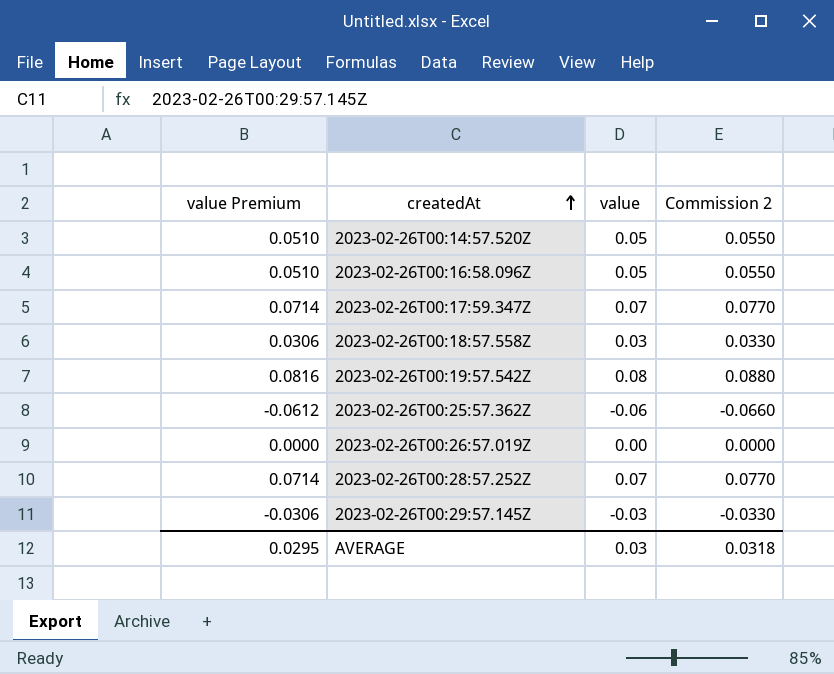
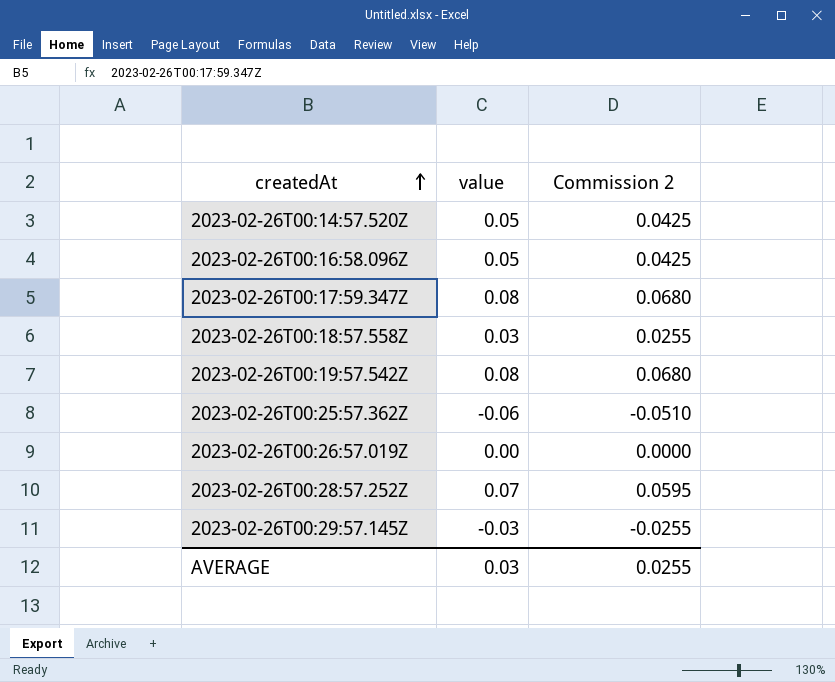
column value Premium | formula: [value] * 1.02 -> none
column Commission 2 | formula: [value] * 1.1 -> [value] * 0.85
2023-02-26T00:17:59.347Z | value: 0.07 -> 0.08
AVERAGE | Commission 2: 0.0318 -> 0.0255

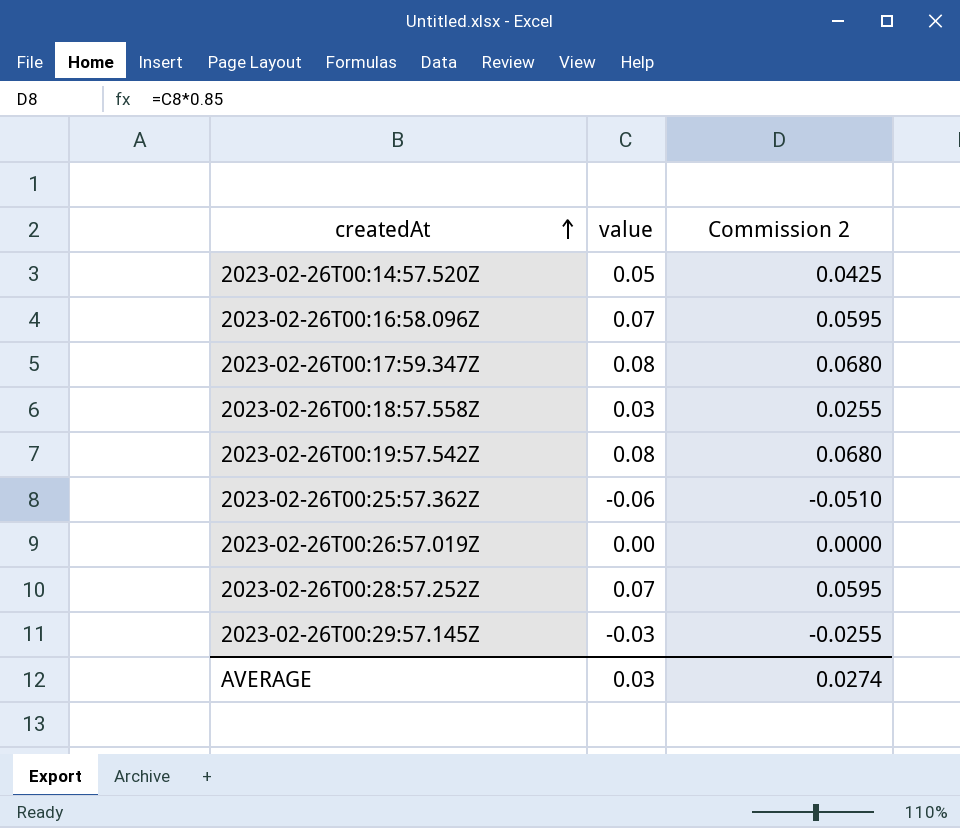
2023-02-26T00:16:58.096Z | value: 0.05 -> 0.07
2023-02-26T00:16:58.096Z | Commission 2: 0.0425 -> 0.0595
AVERAGE | Commission 2: 0.0255 -> 0.0274

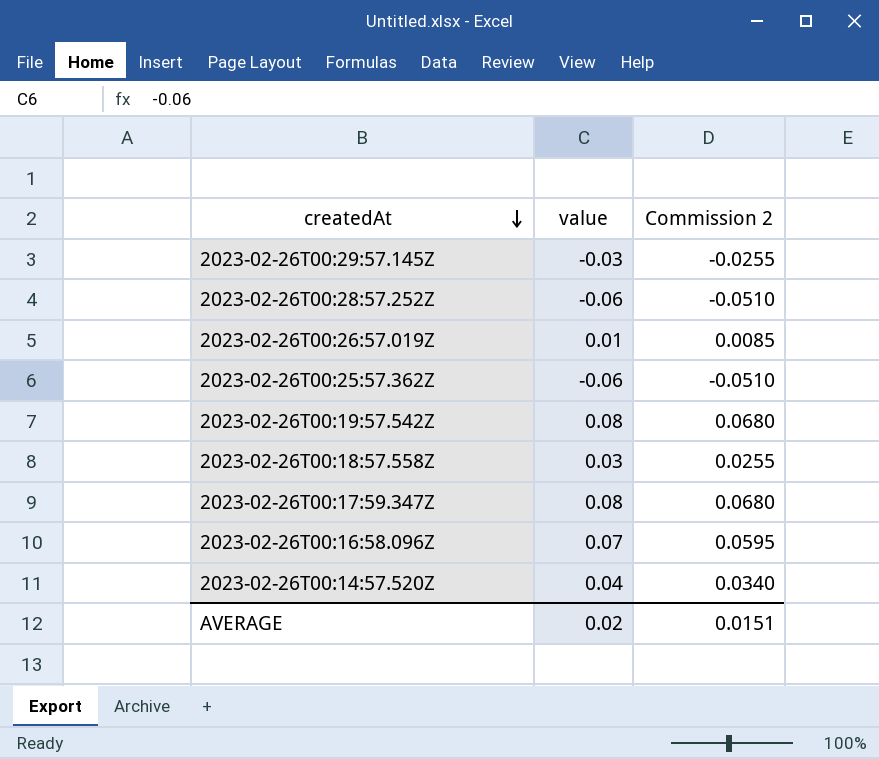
row order: createdAt ascending -> createdAt descending
2023-02-26T00:28:57.252Z | value: 0.07 -> -0.06
2023-02-26T00:28:57.252Z | Commission 2: 0.0595 -> -0.0510
2023-02-26T00:26:57.019Z | value: 0.00 -> 0.01
2023-02-26T00:26:57.019Z | Commission 2: 0.0000 -> 0.0085
2023-02-26T00:14:57.520Z | value: 0.05 -> 0.04
2023-02-26T00:14:57.520Z | Commission 2: 0.0425 -> 0.0340
AVERAGE | value: 0.03 -> 0.02
AVERAGE | Commission 2: 0.0274 -> 0.0151

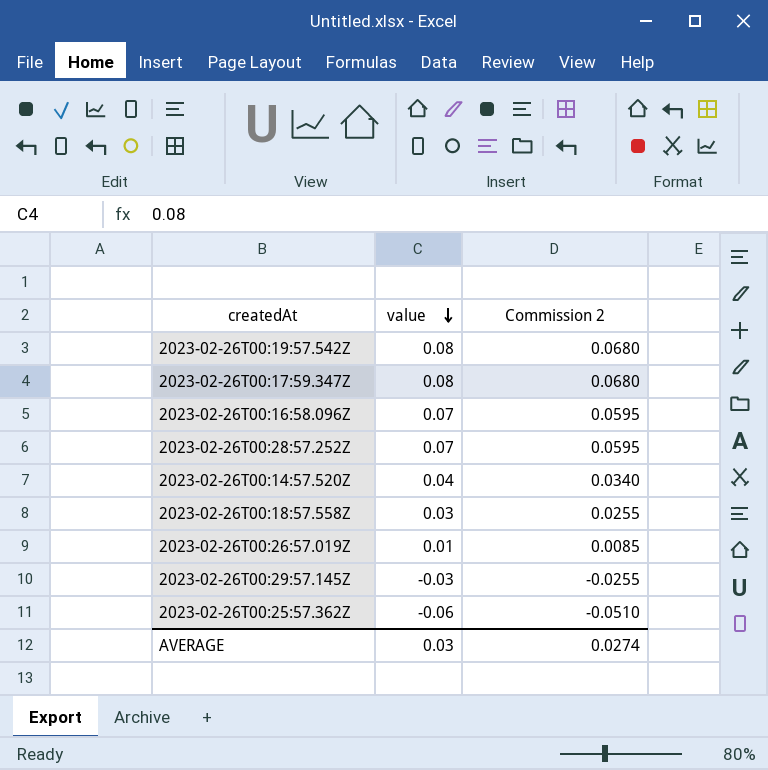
row order: createdAt descending -> value descending
2023-02-26T00:28:57.252Z | value: -0.06 -> 0.07
2023-02-26T00:28:57.252Z | Commission 2: -0.0510 -> 0.0595
AVERAGE | value: 0.02 -> 0.03
AVERAGE | Commission 2: 0.0151 -> 0.0274

